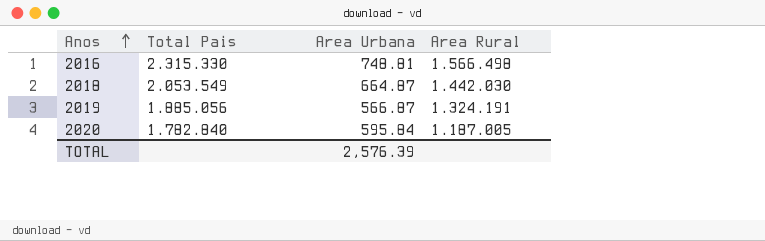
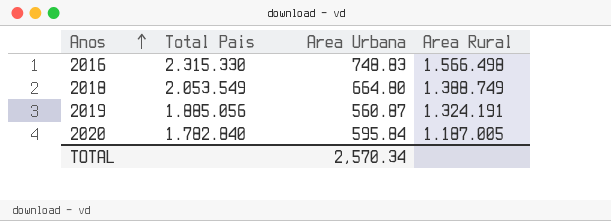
2016 | Area Urbana: 748.81 -> 748.83
2018 | Area Urbana: 664.87 -> 664.80
2018 | Area Rural: 1.442.030 -> 1.388.749
2019 | Area Urbana: 566.87 -> 560.87
TOTAL | Area Urbana: 2,576.39 -> 2,570.34

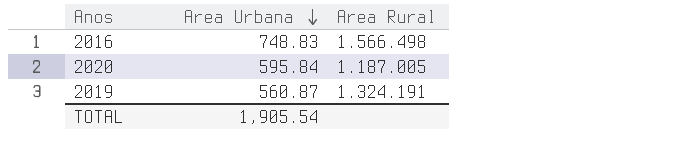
row order: Anos ascending -> Area Urbana descending
column Total Pais | position: 2 -> none
row 2018: 2.053.549 | 664.80 | 1.388.749 -> none
TOTAL | Area Urbana: 2,570.34 -> 1,905.54

